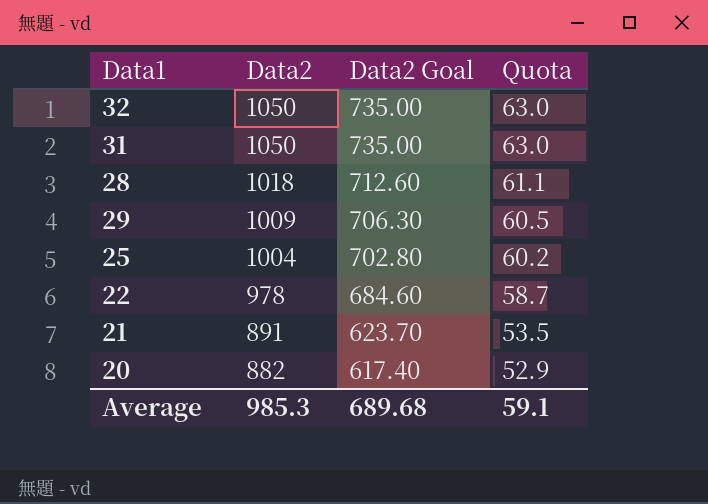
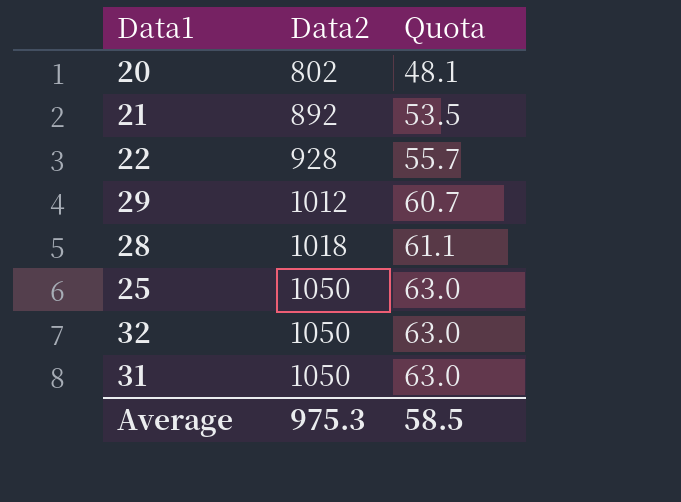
row order: Data2 descending -> Data2 ascending
column Data2 Goal | formula: [Data2] * 0.7 -> none
20 | Data2: 882 -> 802
20 | Quota: 52.9 -> 48.1
21 | Data2: 891 -> 892
22 | Data2: 978 -> 928
22 | Quota: 58.7 -> 55.7
29 | Data2: 1009 -> 1012
29 | Quota: 60.5 -> 60.7
25 | Data2: 1004 -> 1050
25 | Quota: 60.2 -> 63.0
Average | Data2: 985.3 -> 975.3
Average | Quota: 59.1 -> 58.5

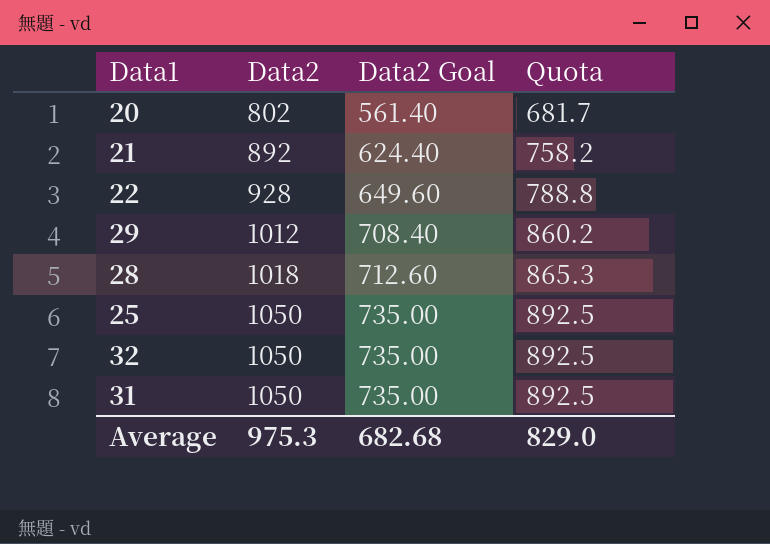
column Data2 Goal | formula: none -> [Data2] * 0.7
column Quota | formula: [Data2] * 0.06 -> [Data2] * 0.85
Average | Quota: 58.5 -> 829.0

